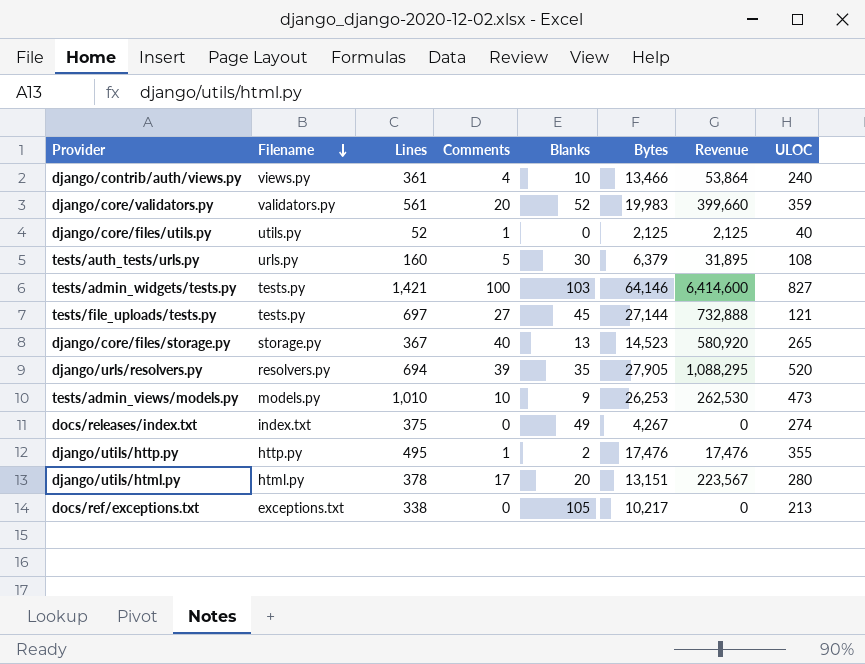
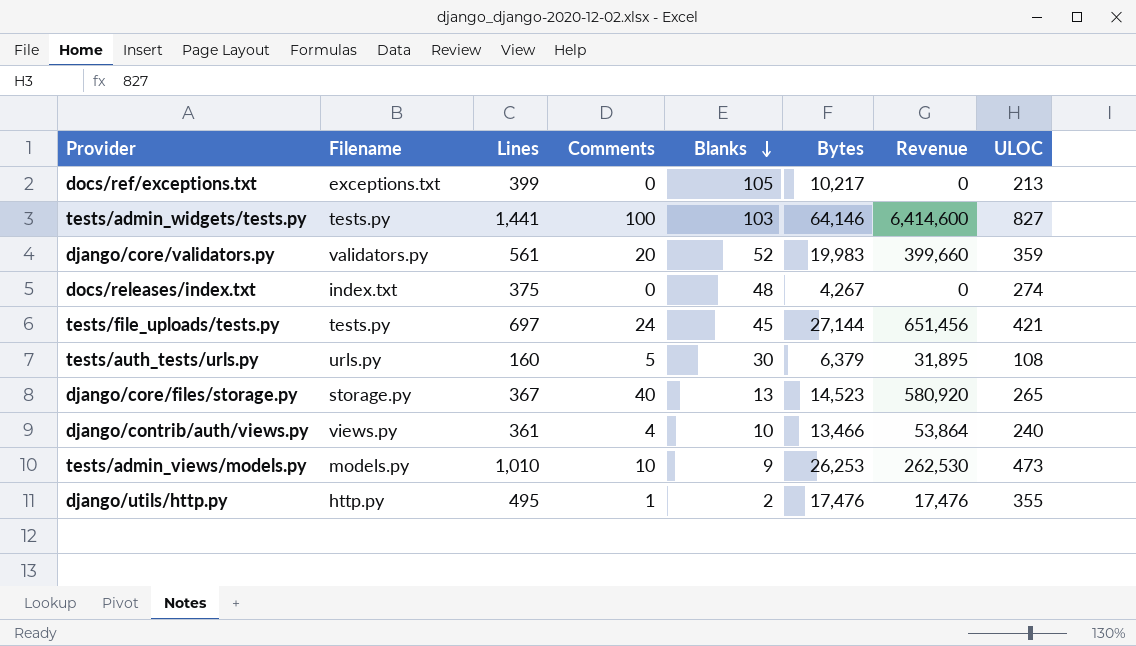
row order: Filename descending -> Blanks descending
row django/core/files/utils.py: utils.py | 52 | 1 | 0 | 2,125 | 2,125 | 40 -> none
row django/urls/resolvers.py: resolvers.py | 694 | 39 | 35 | 27,905 | 1,088,295 | 520 -> none
row django/utils/html.py: html.py | 378 | 17 | 20 | 13,151 | 223,567 | 280 -> none
docs/ref/exceptions.txt | Lines: 338 -> 399
tests/admin_widgets/tests.py | Lines: 1,421 -> 1,441
docs/releases/index.txt | Blanks: 49 -> 48
tests/file_uploads/tests.py | Comments: 27 -> 24
tests/file_uploads/tests.py | Revenue: 732,888 -> 651,456
tests/file_uploads/tests.py | ULOC: 121 -> 421

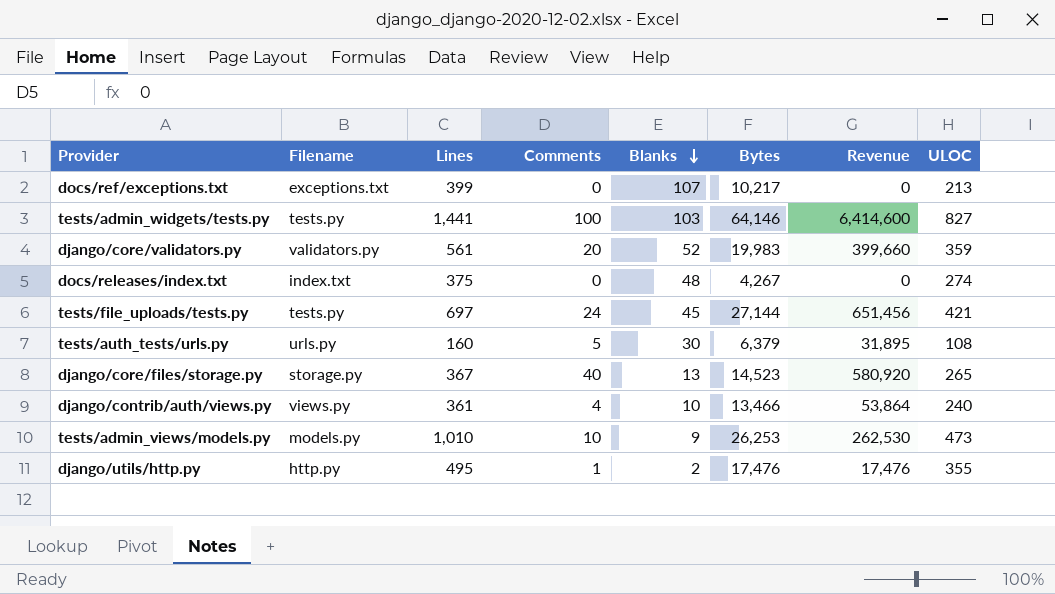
docs/ref/exceptions.txt | Blanks: 105 -> 107

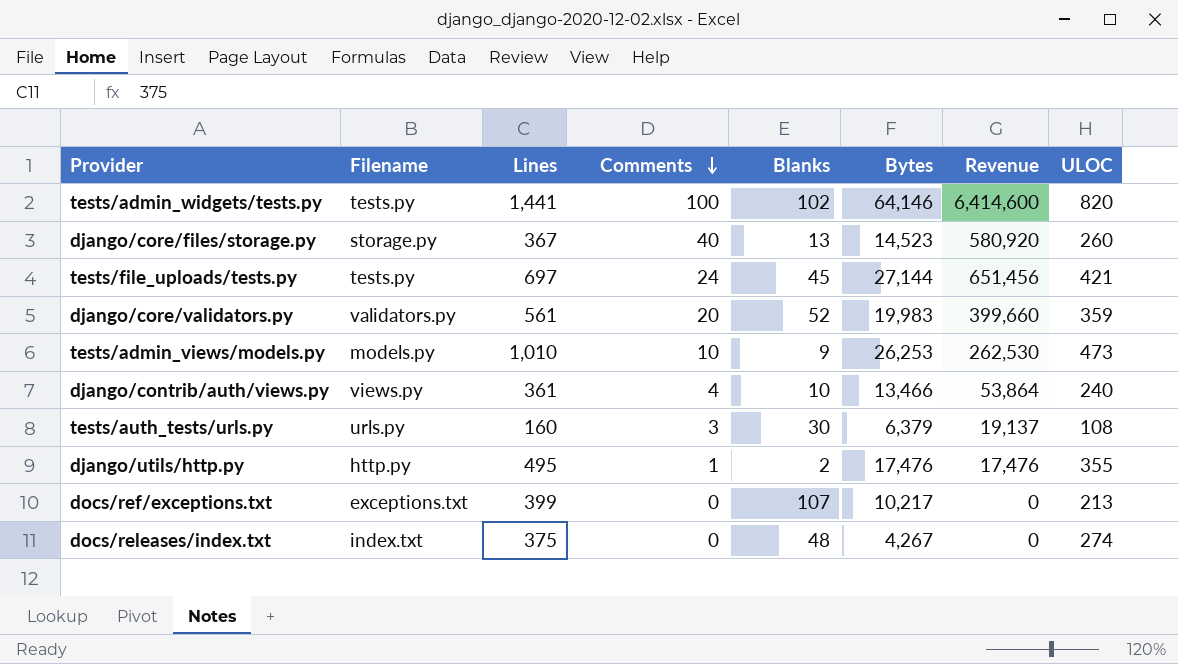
row order: Blanks descending -> Comments descending
tests/admin_widgets/tests.py | Blanks: 103 -> 102
tests/admin_widgets/tests.py | ULOC: 827 -> 820
django/core/files/storage.py | ULOC: 265 -> 260
tests/auth_tests/urls.py | Comments: 5 -> 3
tests/auth_tests/urls.py | Revenue: 31,895 -> 19,137

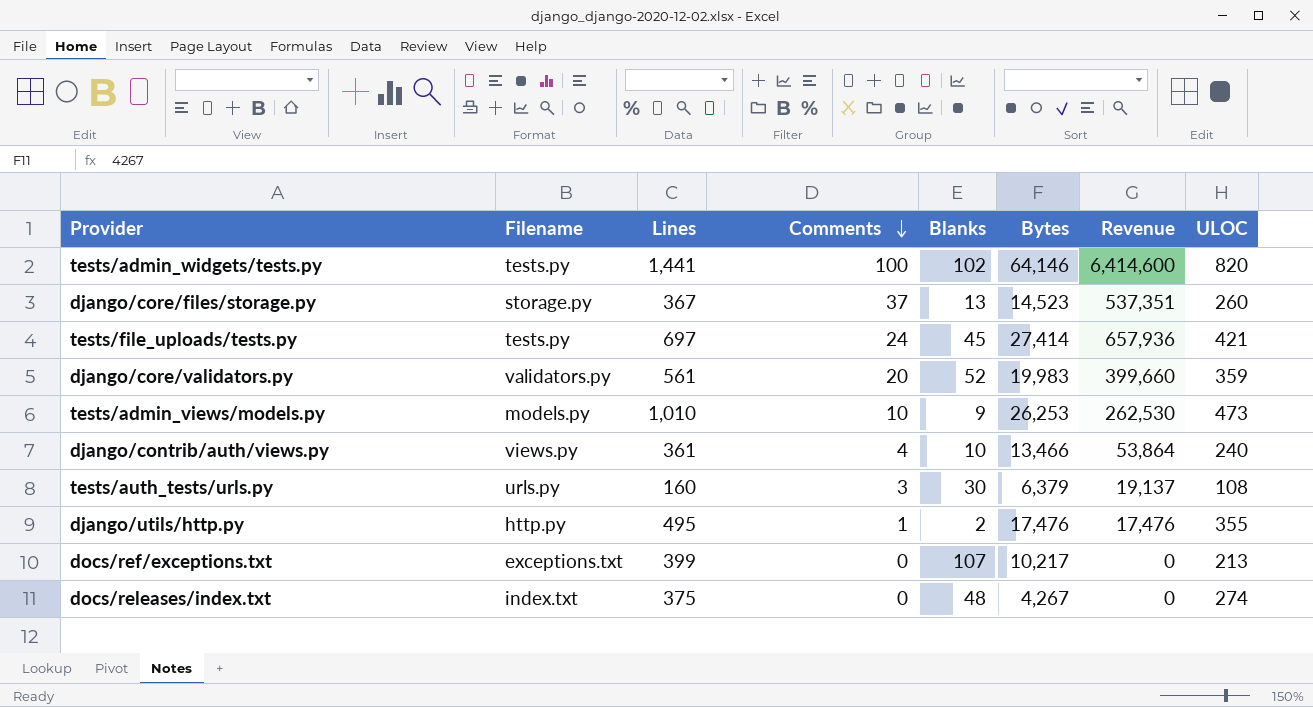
django/core/files/storage.py | Comments: 40 -> 37
django/core/files/storage.py | Revenue: 580,920 -> 537,351
tests/file_uploads/tests.py | Bytes: 27,144 -> 27,414
tests/file_uploads/tests.py | Revenue: 651,456 -> 657,936

